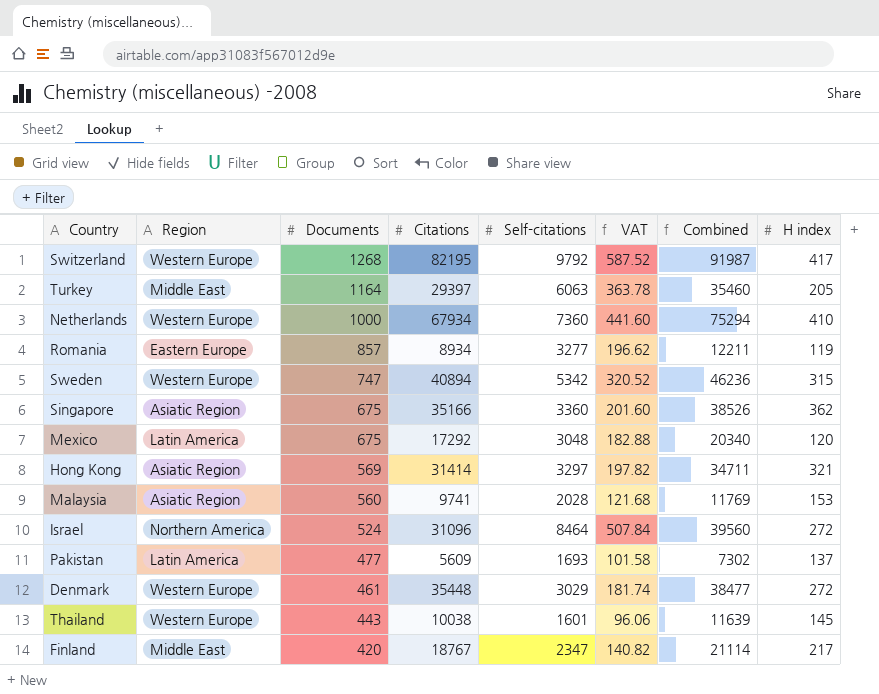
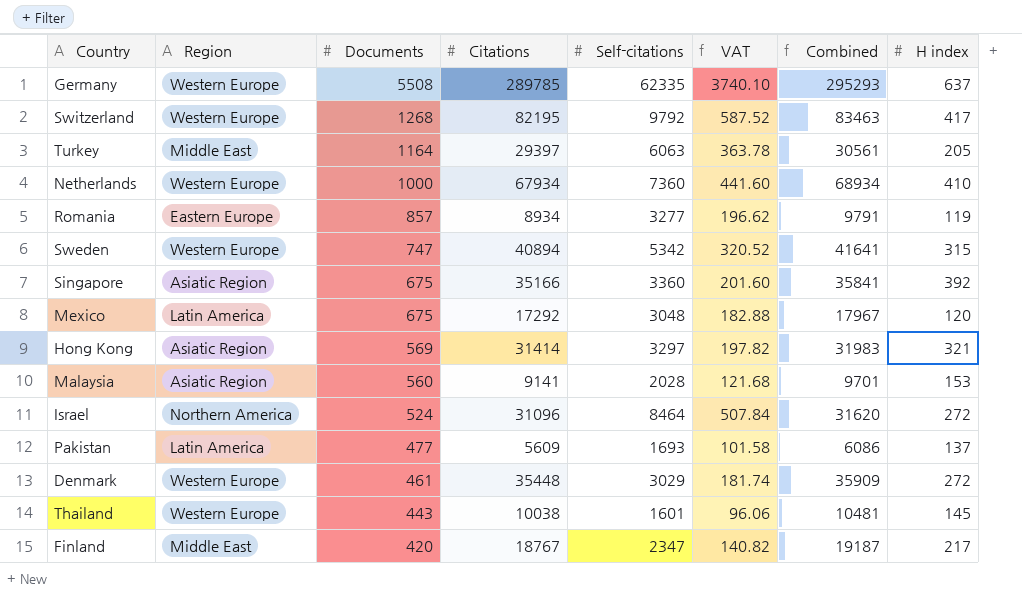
column Combined | formula: [Citations] + [Self-citations] -> [Documents] + [Citations]
row Germany: none -> Western Europe | 5508 | 289785 | 62335 | 3740.10 | 295293 | 637
Singapore | H index: 362 -> 392
Malaysia | Citations: 9741 -> 9141

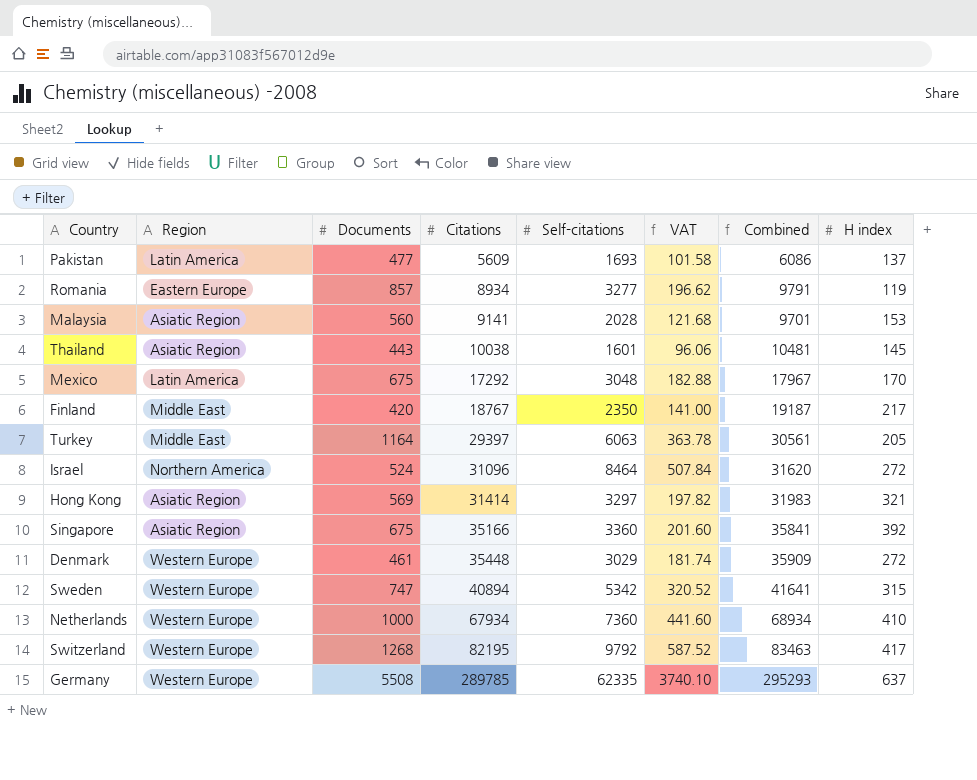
row order: Documents descending -> Citations ascending
Thailand | Region: Western Europe -> Asiatic Region
Mexico | H index: 120 -> 170
Finland | Self-citations: 2347 -> 2350
Finland | VAT: 140.82 -> 141.00

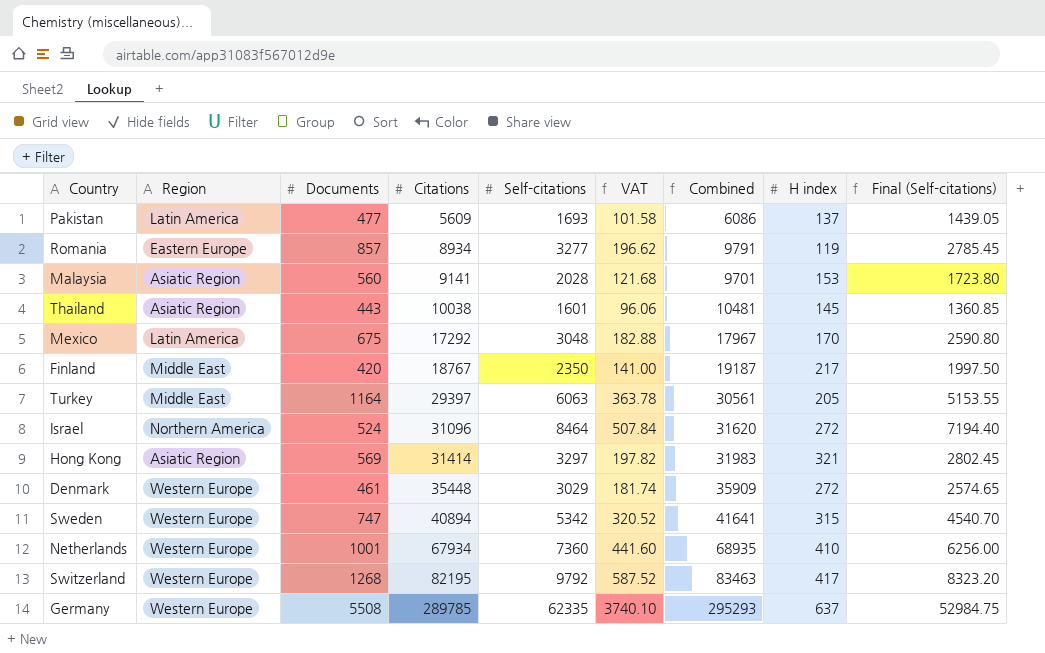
column Final (Self-citations) | formula: none -> [Self-citations] * 0.85
row Singapore: Asiatic Region | 675 | 35166 | 3360 | 201.60 | 35841 | 392 -> none
Netherlands | Documents: 1000 -> 1001
Netherlands | Combined: 68934 -> 68935

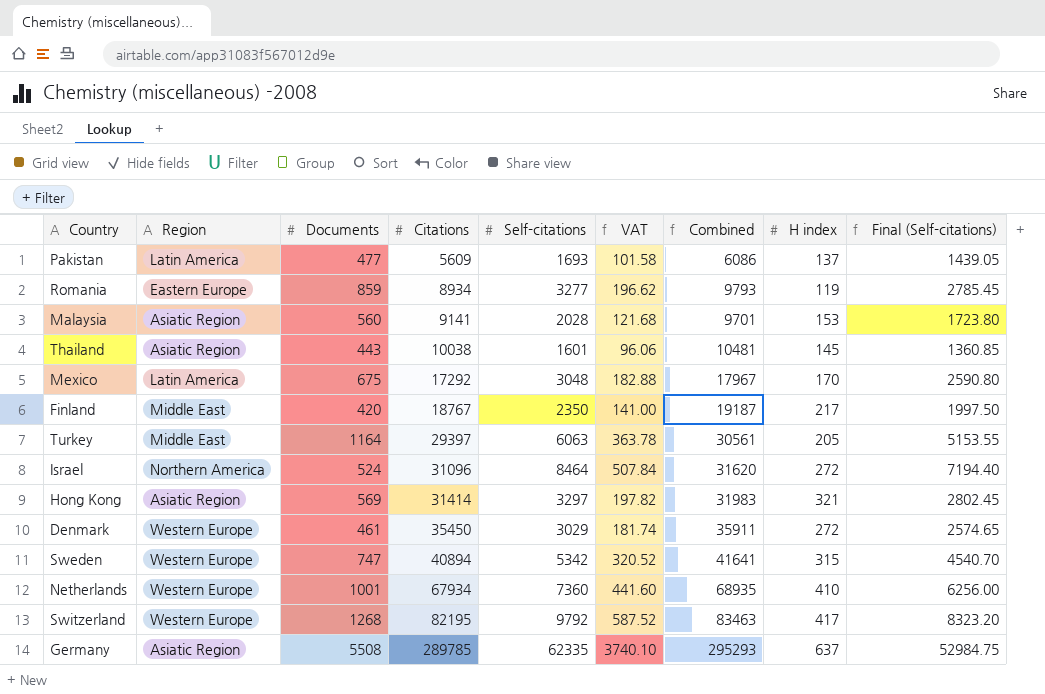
Romania | Documents: 857 -> 859
Romania | Combined: 9791 -> 9793
Denmark | Citations: 35448 -> 35450
Denmark | Combined: 35909 -> 35911
Germany | Region: Western Europe -> Asiatic Region

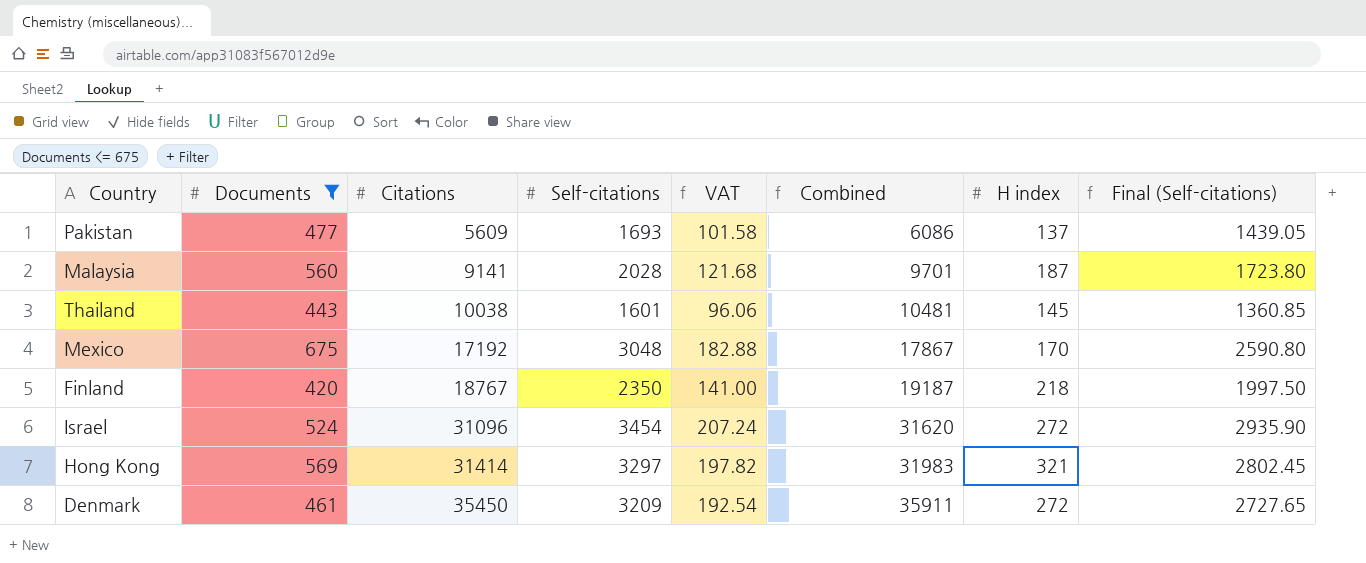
filter: none -> Documents <= 675
column Region | position: 2 -> none
Malaysia | H index: 153 -> 187
Mexico | Citations: 17292 -> 17192
Mexico | Combined: 17967 -> 17867
Finland | H index: 217 -> 218
Israel | Self-citations: 8464 -> 3454
Israel | VAT: 507.84 -> 207.24
Israel | Final (Self-citations): 7194.40 -> 2935.90
Denmark | Self-citations: 3029 -> 3209
Denmark | VAT: 181.74 -> 192.54
Denmark | Final (Self-citations): 2574.65 -> 2727.65

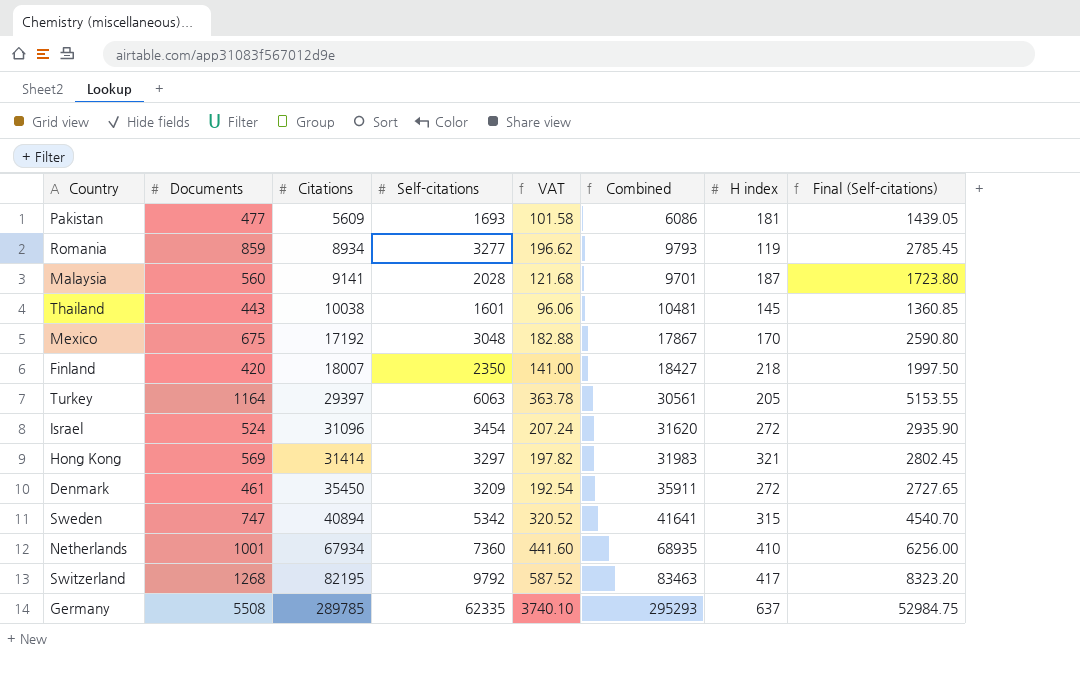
filter: Documents <= 675 -> none
Pakistan | H index: 137 -> 181
Finland | Citations: 18767 -> 18007
Finland | Combined: 19187 -> 18427

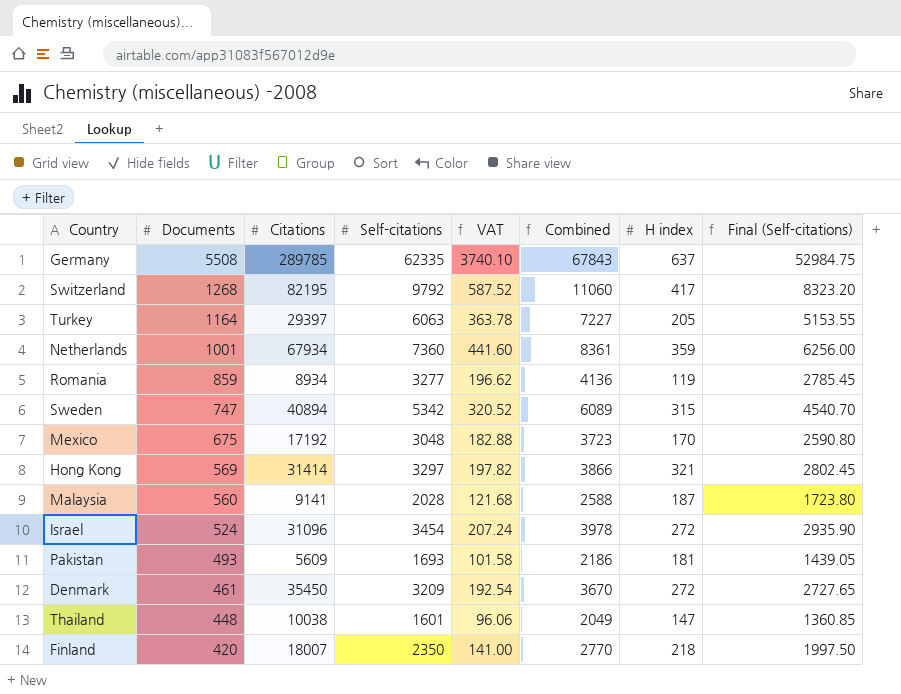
row order: Citations ascending -> Documents descending
column Combined | formula: [Documents] + [Citations] -> [Documents] + [Self-citations]
Netherlands | H index: 410 -> 359
Pakistan | Documents: 477 -> 493
Thailand | Documents: 443 -> 448
Thailand | H index: 145 -> 147

